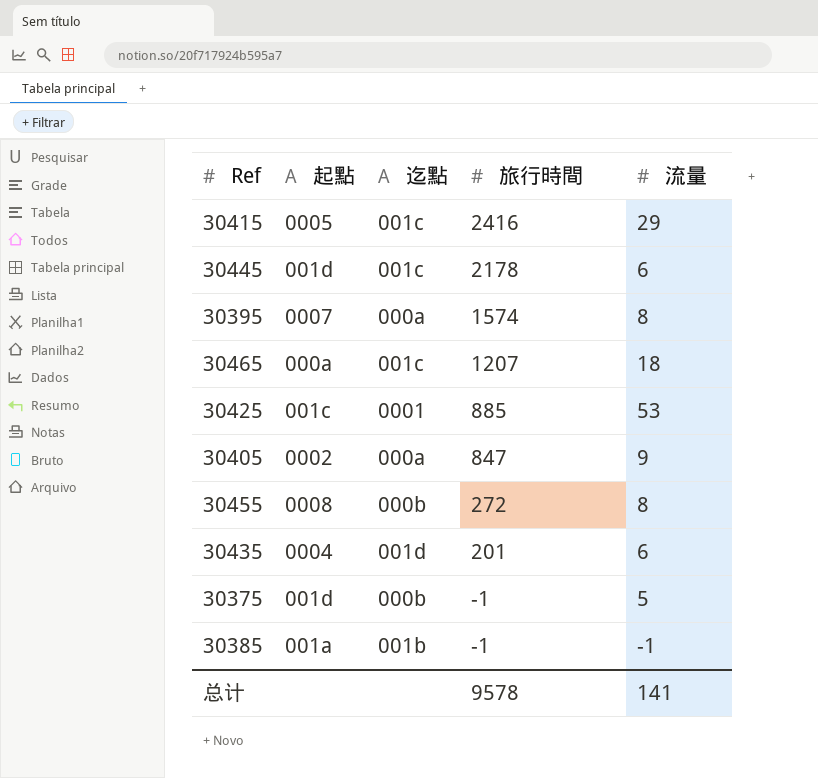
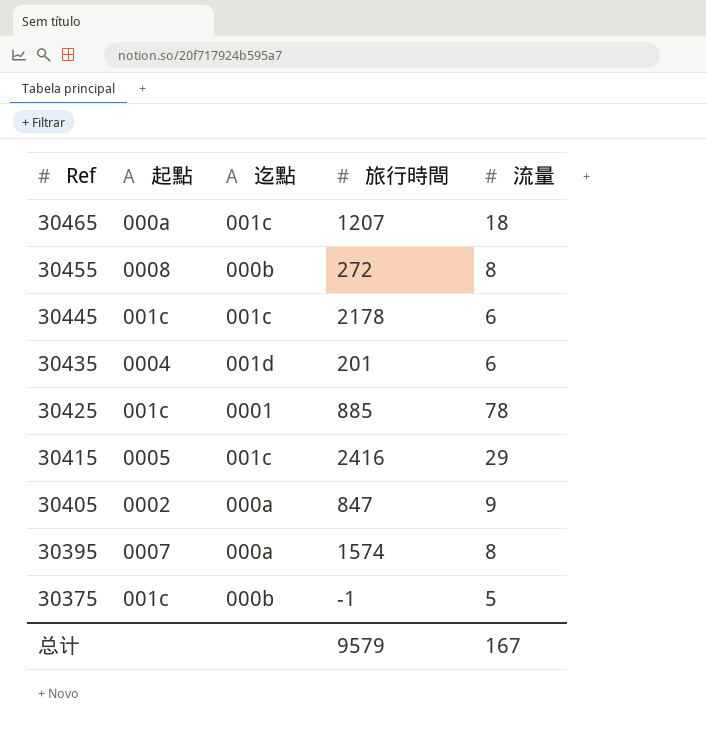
row order: 旅行時間 descending -> Ref descending
row 30385: 001a | 001b | -1 | -1 -> none
30445 | 起點: 001d -> 001c
30425 | 流量: 53 -> 78
30375 | 起點: 001d -> 001c
总计 | 旅行時間: 9578 -> 9579
总计 | 流量: 141 -> 167

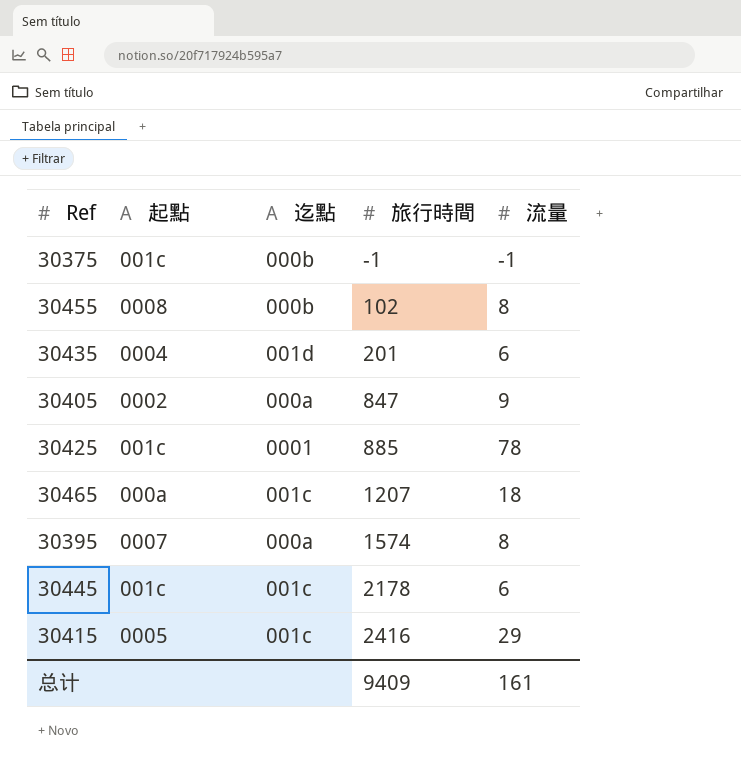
row order: Ref descending -> 旅行時間 ascending
30375 | 流量: 5 -> -1
30455 | 旅行時間: 272 -> 102
总计 | 旅行時間: 9579 -> 9409
总计 | 流量: 167 -> 161

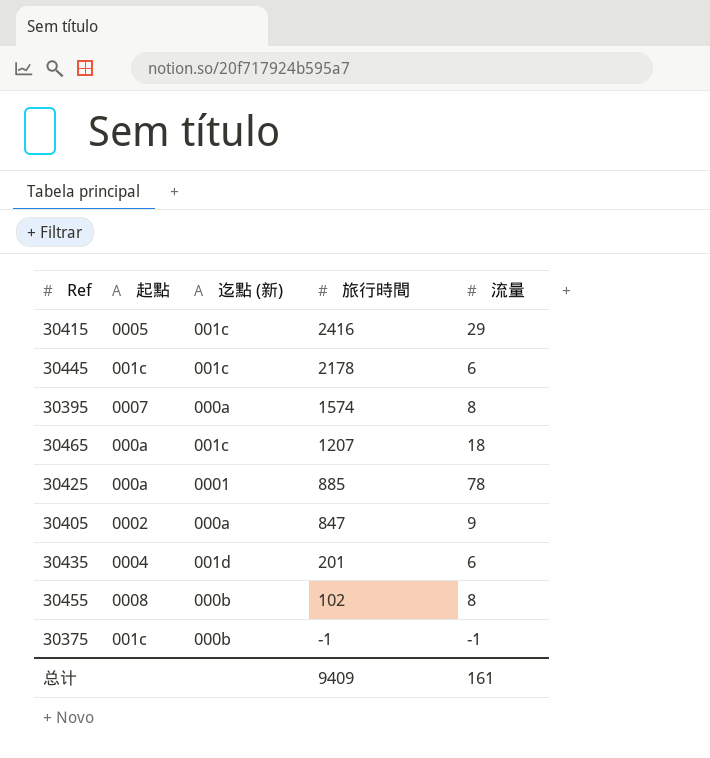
row order: 旅行時間 ascending -> 旅行時間 descending
column name: 迄點 -> 迄點 (新)
30425 | 起點: 001c -> 000a

